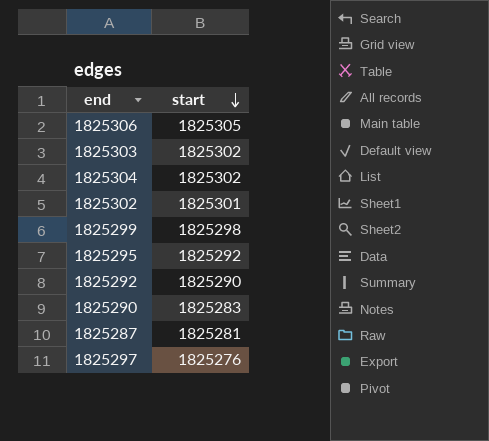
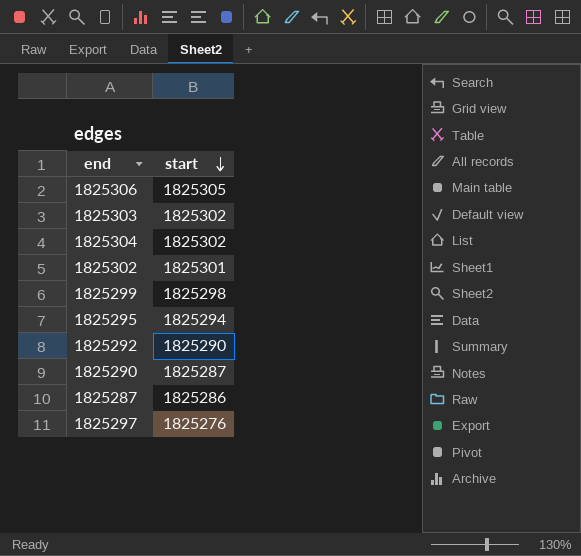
1825295 | start: 1825292 -> 1825294
1825290 | start: 1825283 -> 1825287
1825287 | start: 1825281 -> 1825286

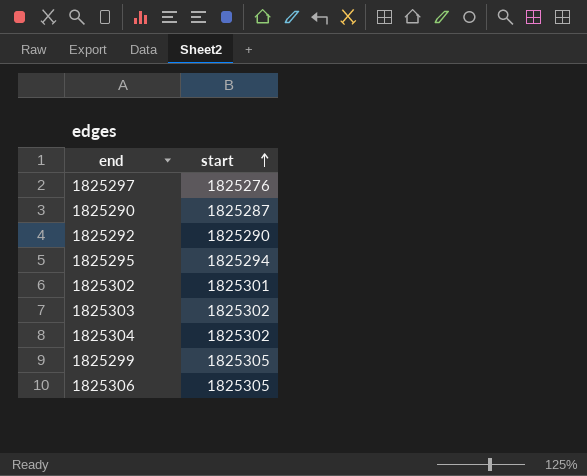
row order: start descending -> start ascending
row 1825287: 1825286 -> none
1825299 | start: 1825298 -> 1825305

